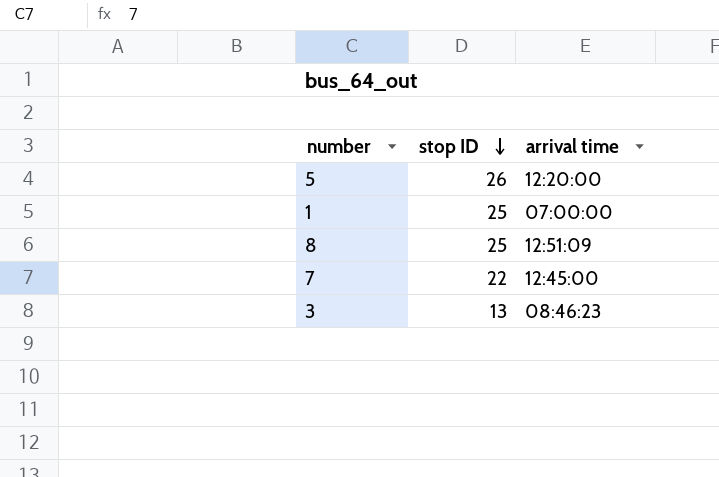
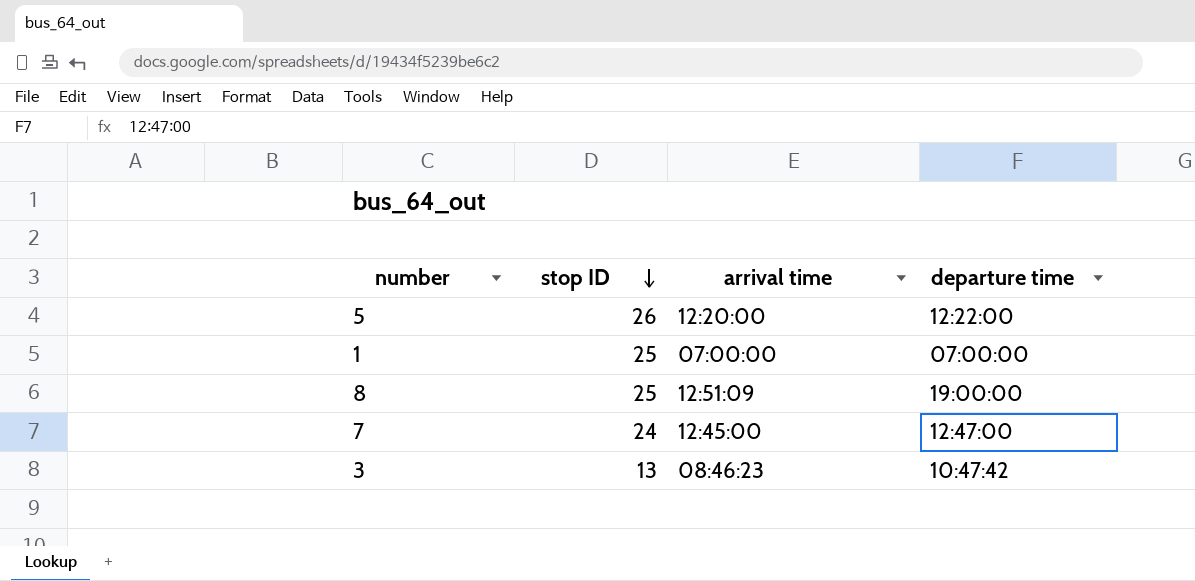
column departure time | position: none -> 4
7 | stop ID: 22 -> 24

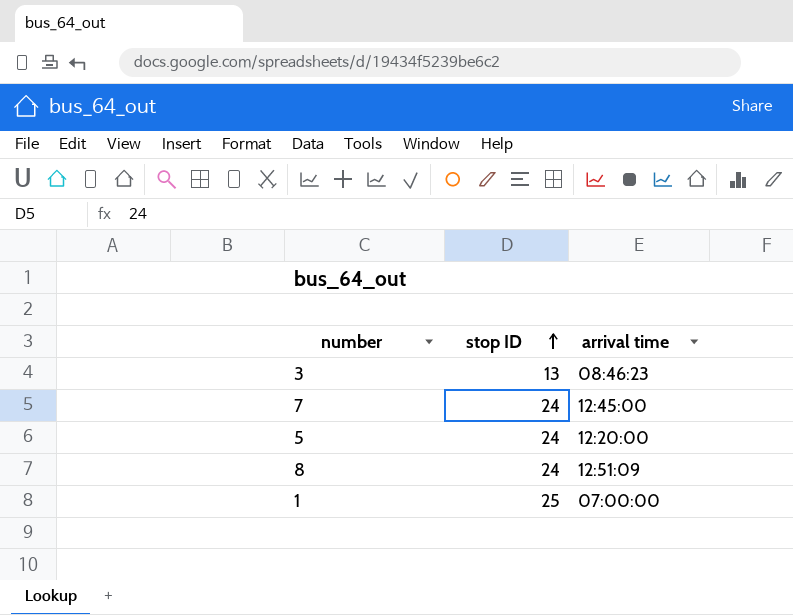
row order: stop ID descending -> stop ID ascending
column departure time | position: 4 -> none
5 | stop ID: 26 -> 24
8 | stop ID: 25 -> 24

